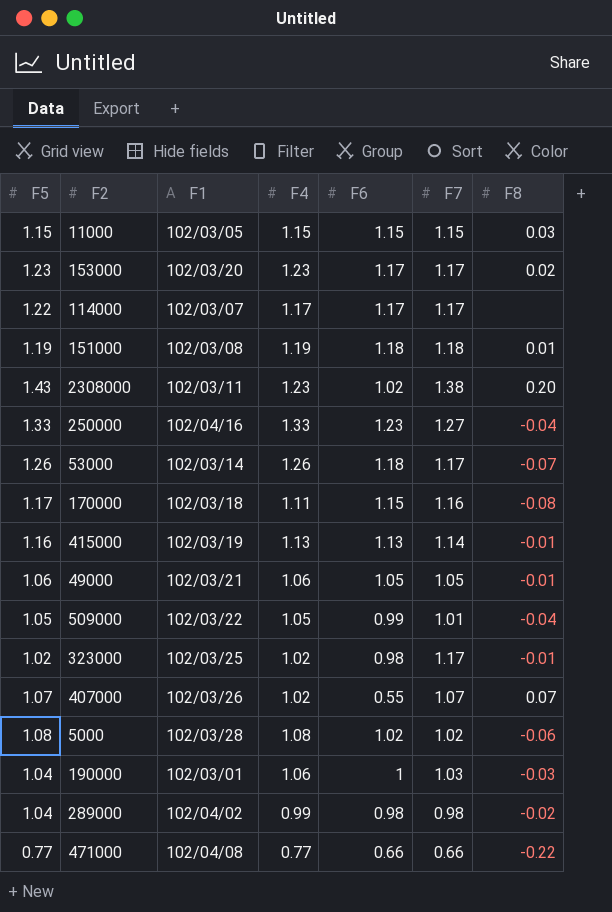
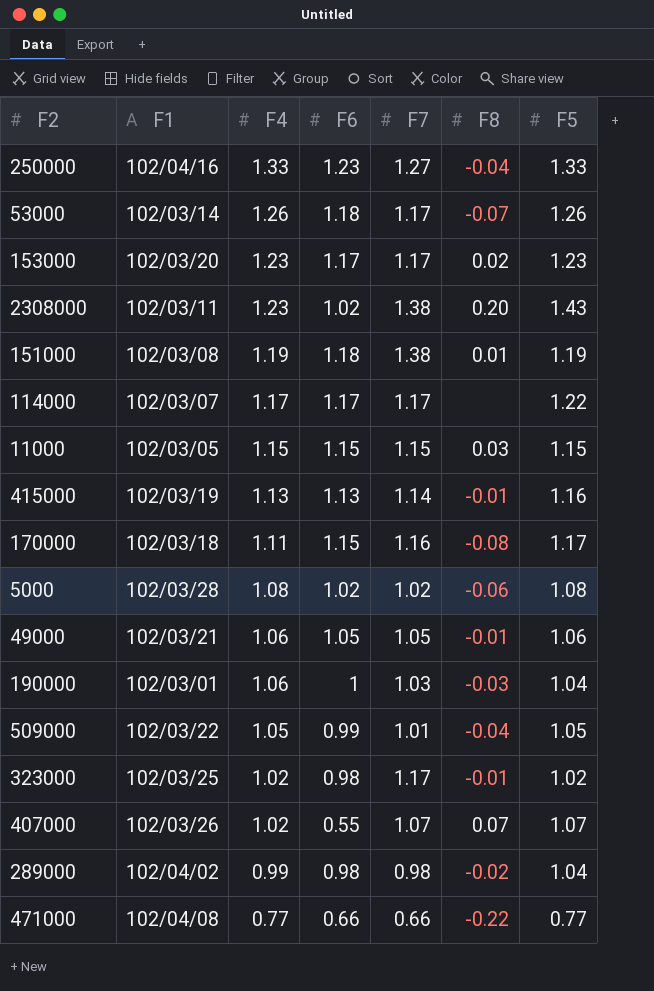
row order: none -> F4 descending
column F5 | position: 1 -> 7
151000 | F7: 1.18 -> 1.38

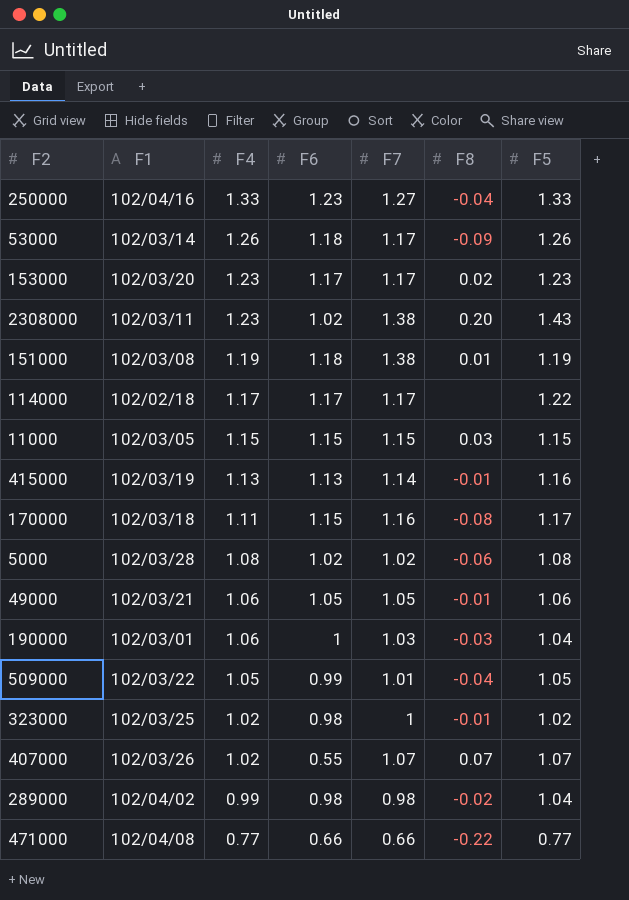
53000 | F8: -0.07 -> -0.09
114000 | F1: 102/03/07 -> 102/02/18
323000 | F7: 1.17 -> 1

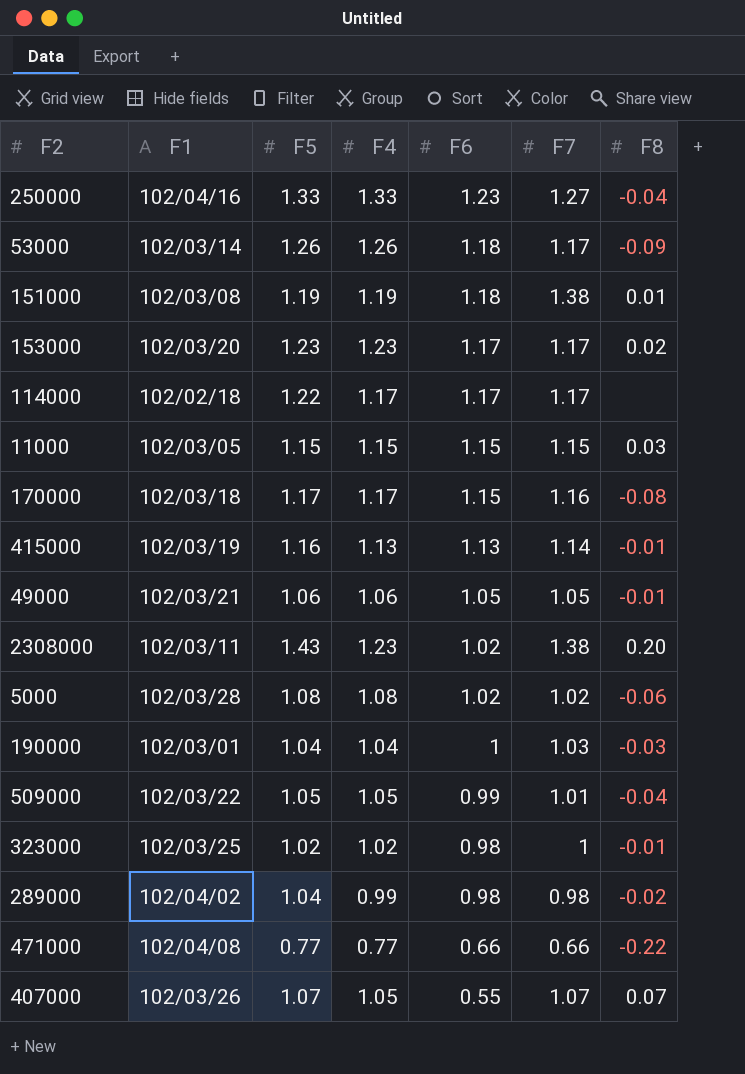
row order: F4 descending -> F6 descending
column F5 | position: 7 -> 3
170000 | F4: 1.11 -> 1.17
190000 | F4: 1.06 -> 1.04
407000 | F4: 1.02 -> 1.05

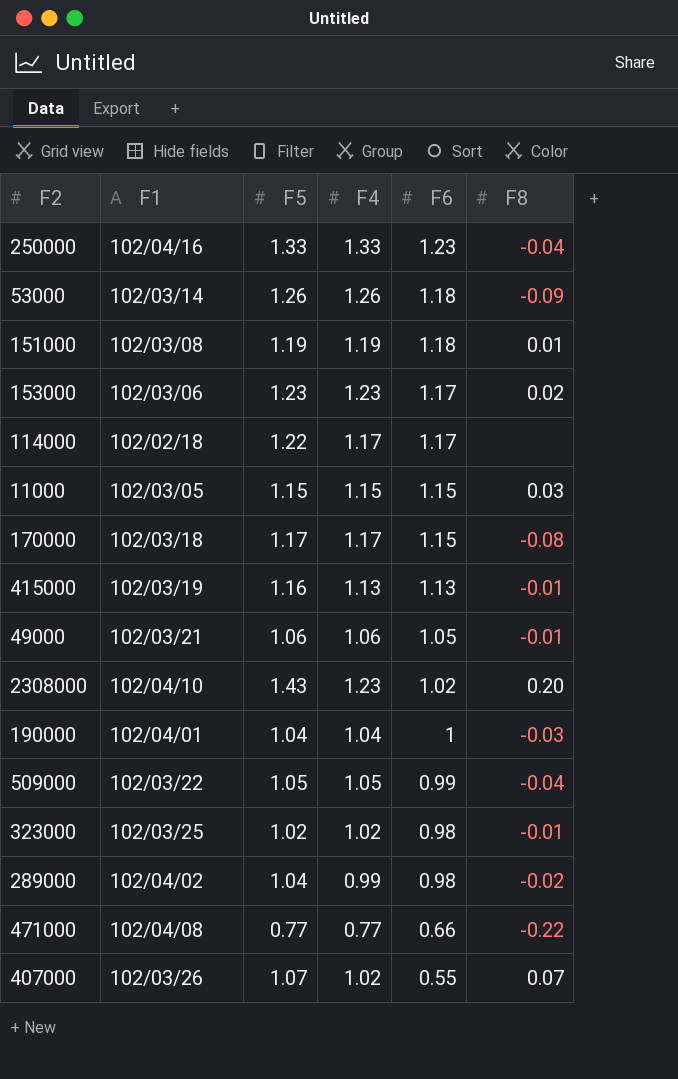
column F7 | position: 6 -> none
row 5000: 102/03/28 | 1.08 | 1.08 | 1.02 | 1.02 | -0.06 -> none
153000 | F1: 102/03/20 -> 102/03/06
2308000 | F1: 102/03/11 -> 102/04/10
190000 | F1: 102/03/01 -> 102/04/01
407000 | F4: 1.05 -> 1.02

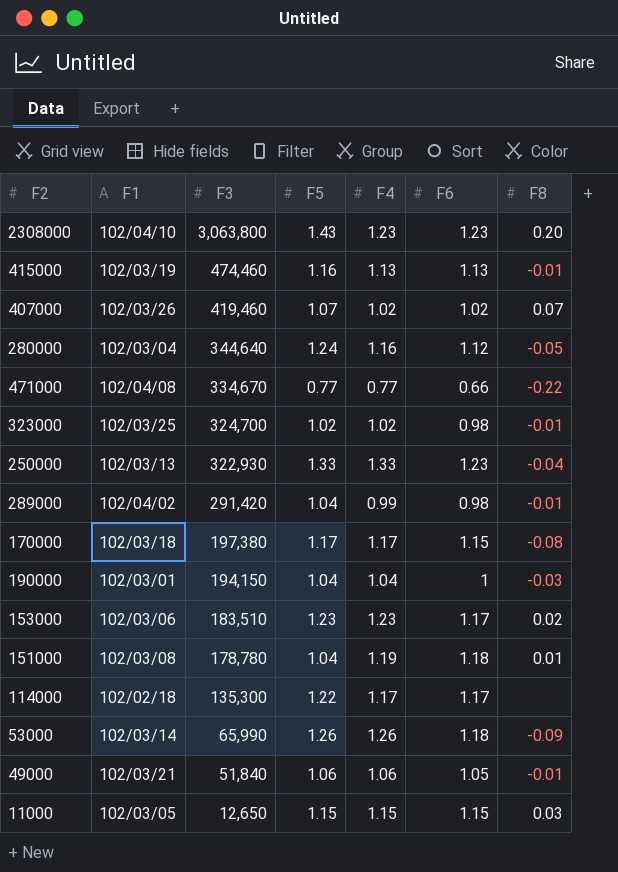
row order: F6 descending -> F3 descending
column F3 | position: none -> 3
row 509000: 102/03/22 | 1.05 | 1.05 | 0.99 | -0.04 -> none
2308000 | F6: 1.02 -> 1.23
407000 | F6: 0.55 -> 1.02
row 280000: none -> 102/03/04 | 344,640 | 1.24 | 1.16 | 1.12 | -0.05
250000 | F1: 102/04/16 -> 102/03/13
289000 | F8: -0.02 -> -0.01
190000 | F1: 102/04/01 -> 102/03/01
151000 | F5: 1.19 -> 1.04

